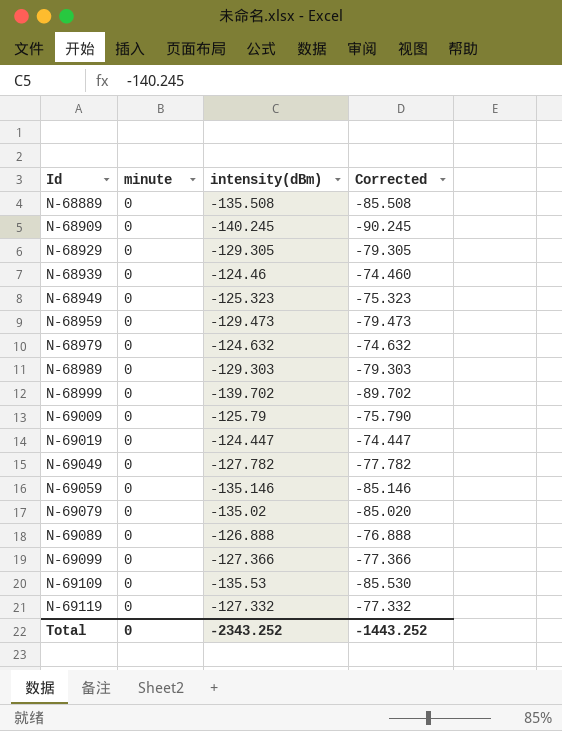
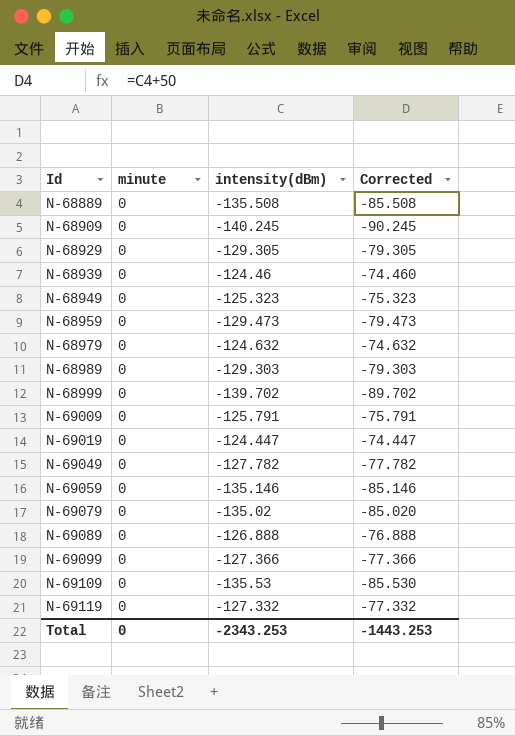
N-69009 | intensity(dBm): -125.79 -> -125.791
N-69009 | Corrected: -75.790 -> -75.791
Total | intensity(dBm): -2343.252 -> -2343.253
Total | Corrected: -1443.252 -> -1443.253

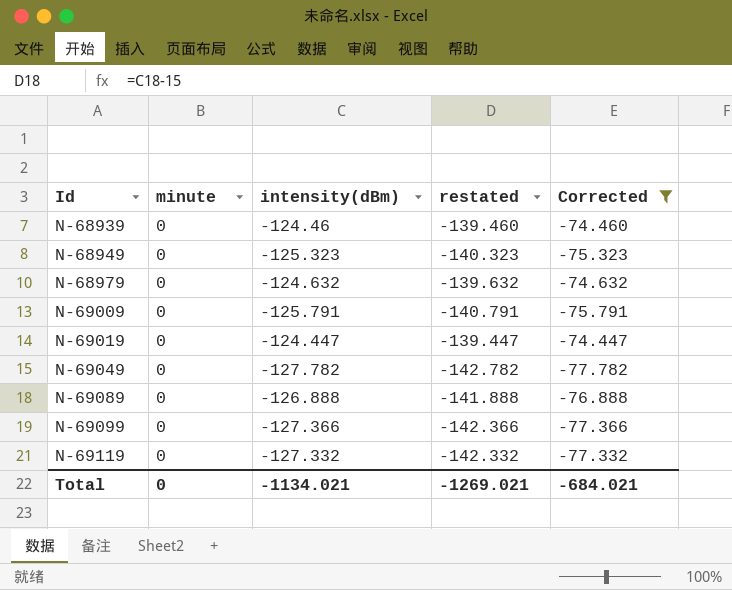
filter: none -> Corrected >= -77.782
column restated | formula: none -> [intensity(dBm)] - 15
Total | intensity(dBm): -2343.253 -> -1134.021
Total | Corrected: -1443.253 -> -684.021

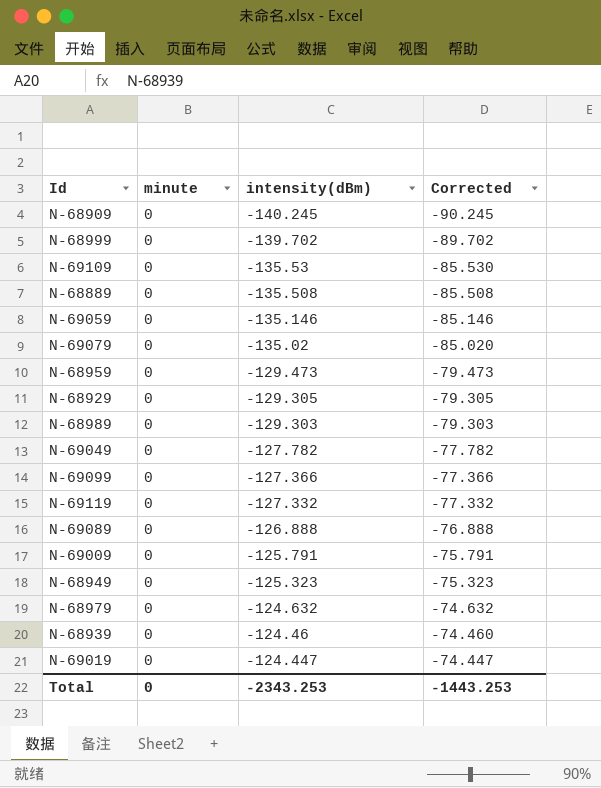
filter: Corrected >= -77.782 -> none
row order: Id ascending -> intensity(dBm) ascending
column restated | formula: [intensity(dBm)] - 15 -> none
Total | intensity(dBm): -1134.021 -> -2343.253
Total | Corrected: -684.021 -> -1443.253

